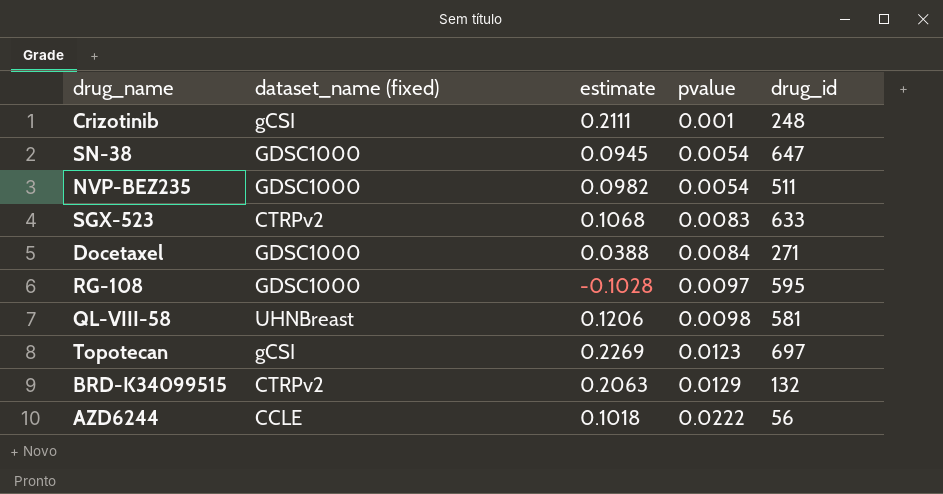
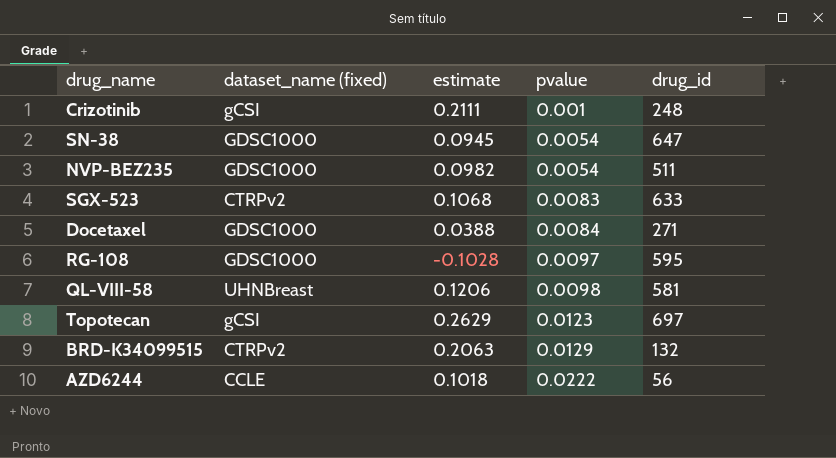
Topotecan | estimate: 0.2269 -> 0.2629

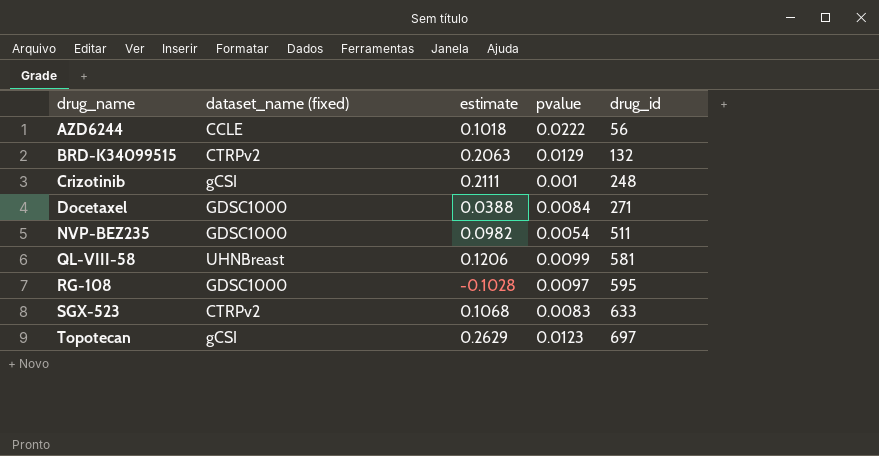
row order: pvalue ascending -> drug_name ascending
row SN-38: GDSC1000 | 0.0945 | 0.0054 | 647 -> none
QL-VIII-58 | pvalue: 0.0098 -> 0.0099

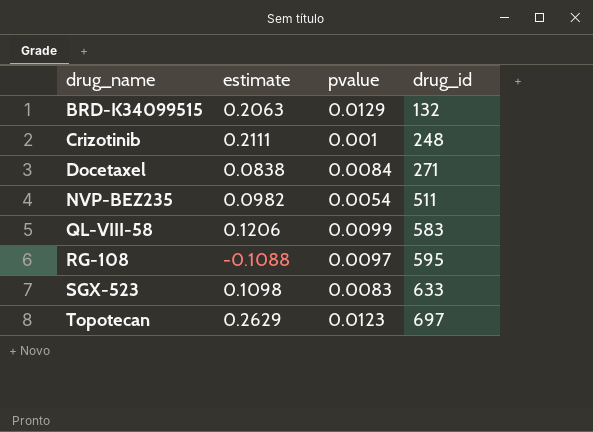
column dataset_name (fixed) | position: 2 -> none
row AZD6244: CCLE | 0.1018 | 0.0222 | 56 -> none
Docetaxel | estimate: 0.0388 -> 0.0838
QL-VIII-58 | drug_id: 581 -> 583
RG-108 | estimate: -0.1028 -> -0.1088
SGX-523 | estimate: 0.1068 -> 0.1098

